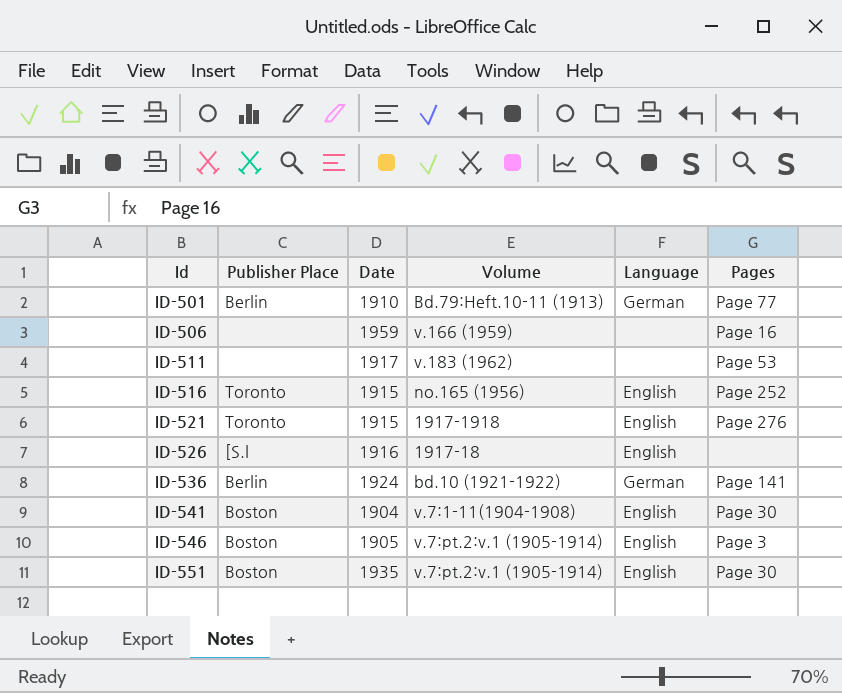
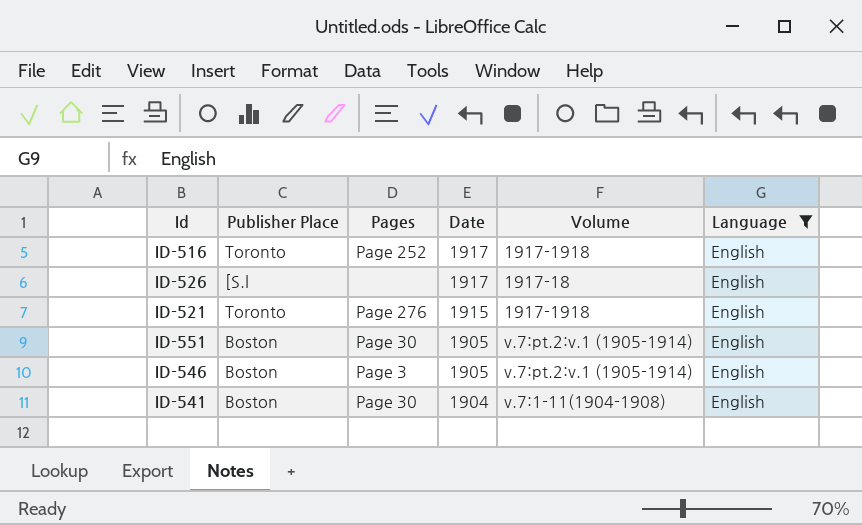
filter: none -> Language = English
row order: Id ascending -> Date descending
column Pages | position: 6 -> 3
ID-516 | Date: 1915 -> 1917
ID-516 | Volume: no.165 (1956) -> 1917-1918
ID-526 | Date: 1916 -> 1917
ID-551 | Date: 1935 -> 1905

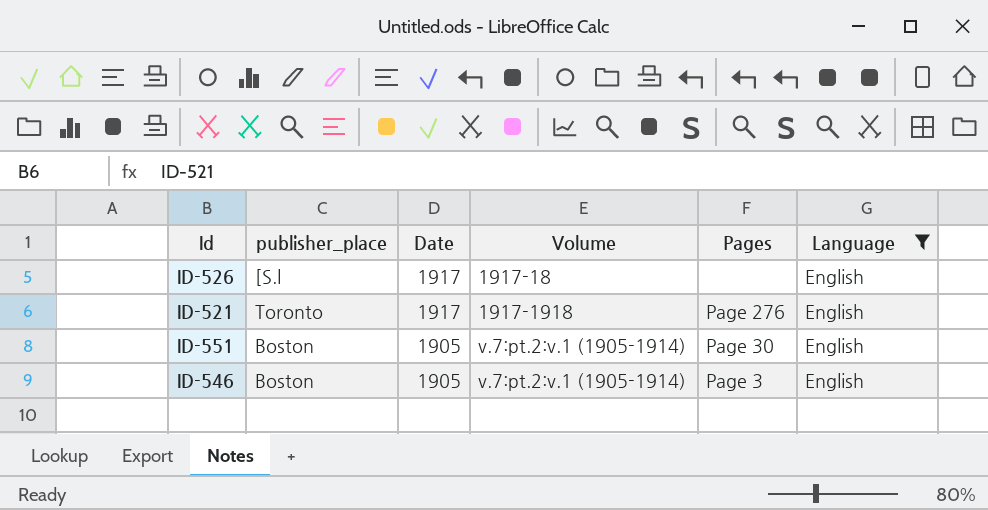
column name: Publisher Place -> publisher_place
column Pages | position: 3 -> 5
row ID-516: Toronto | Page 252 | 1917 | 1917-1918 | English -> none
row ID-541: Boston | Page 30 | 1904 | v.7:1-11(1904-1908) | English -> none
ID-521 | Date: 1915 -> 1917

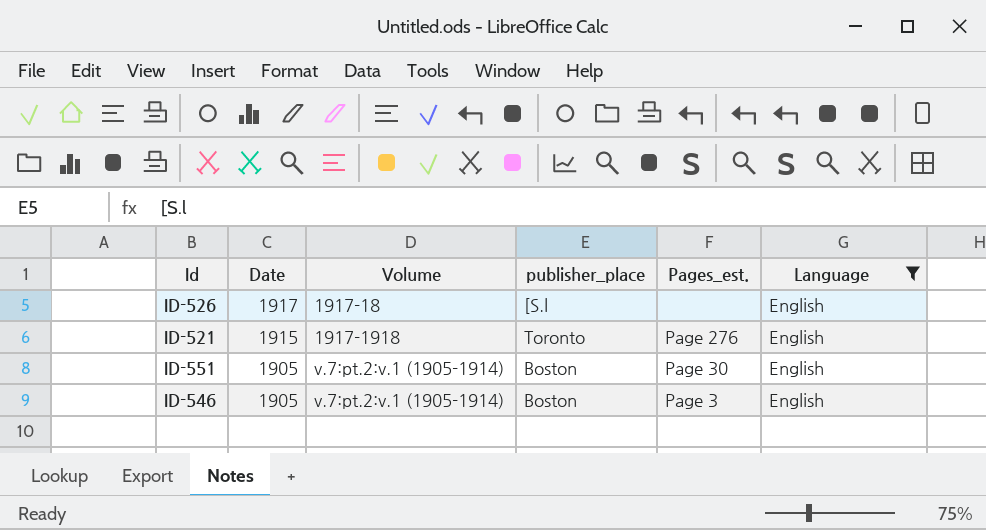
column publisher_place | position: 2 -> 4
column name: Pages -> Pages_est.
ID-521 | Date: 1917 -> 1915

